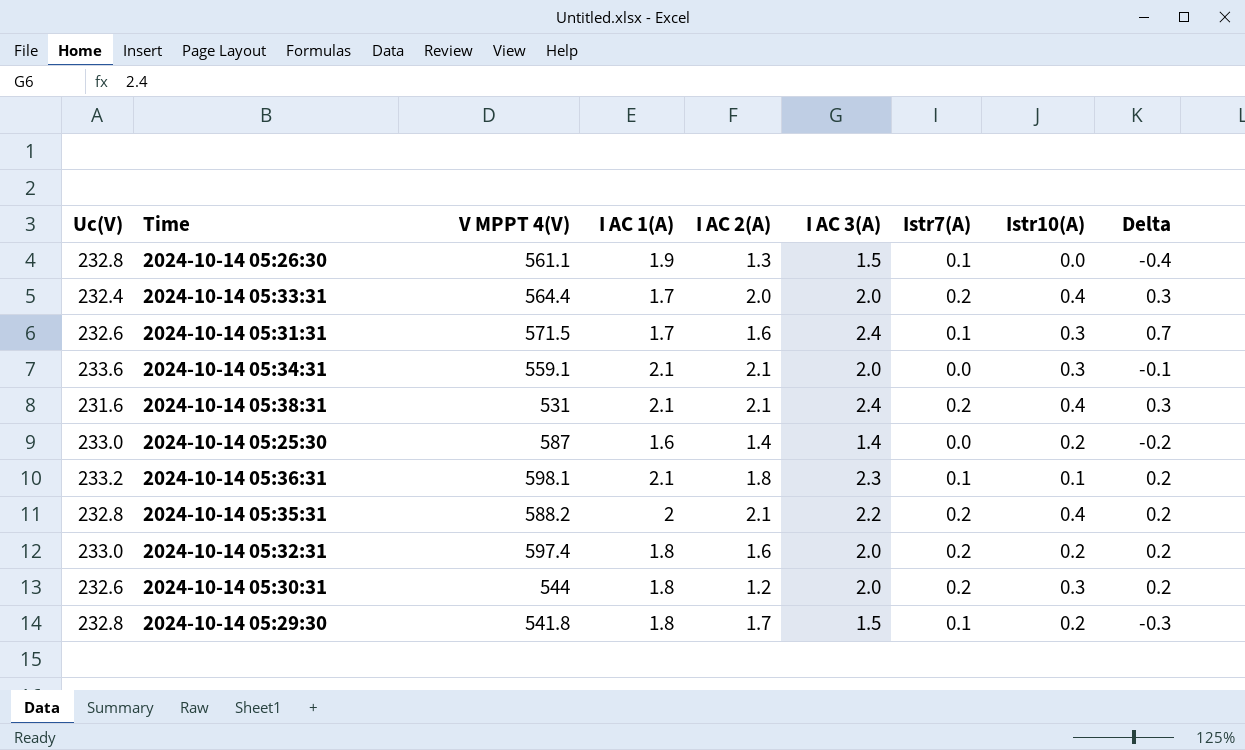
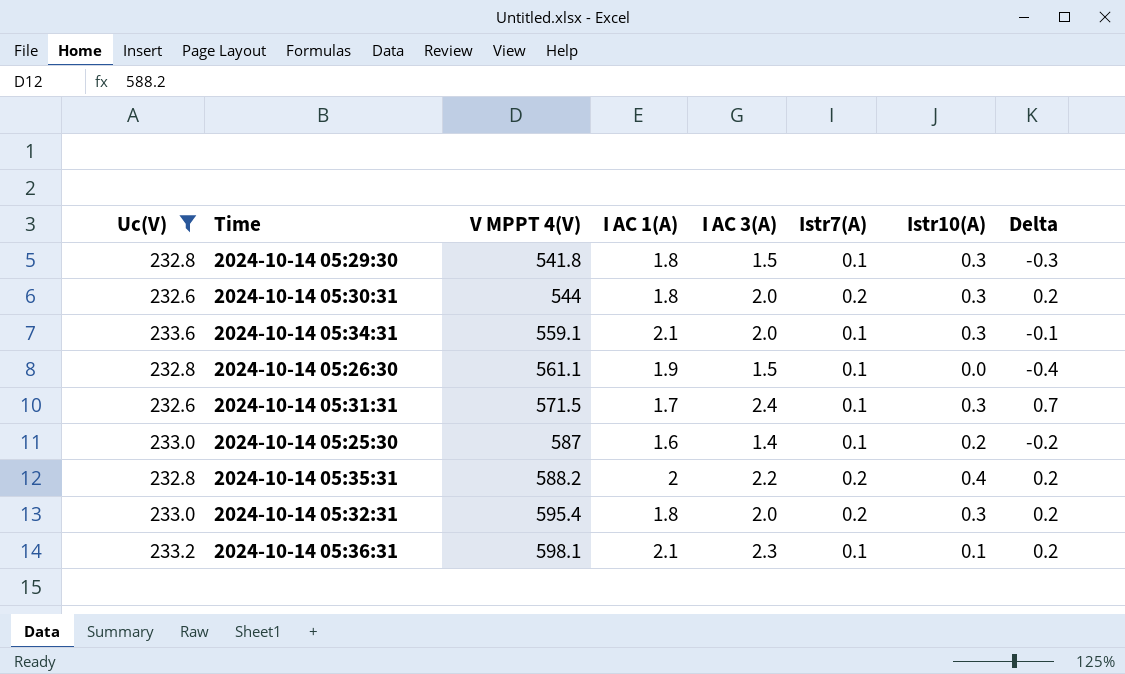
filter: none -> Uc(V) >= 232.6
row order: none -> V MPPT 4(V) ascending
column I AC 2(A) | position: 5 -> none
2024-10-14 05:29:30 | Istr10(A): 0.2 -> 0.3
2024-10-14 05:34:31 | Istr7(A): 0.0 -> 0.1
2024-10-14 05:25:30 | Istr7(A): 0.0 -> 0.1
2024-10-14 05:32:31 | V MPPT 4(V): 597.4 -> 595.4
2024-10-14 05:32:31 | Istr10(A): 0.2 -> 0.3

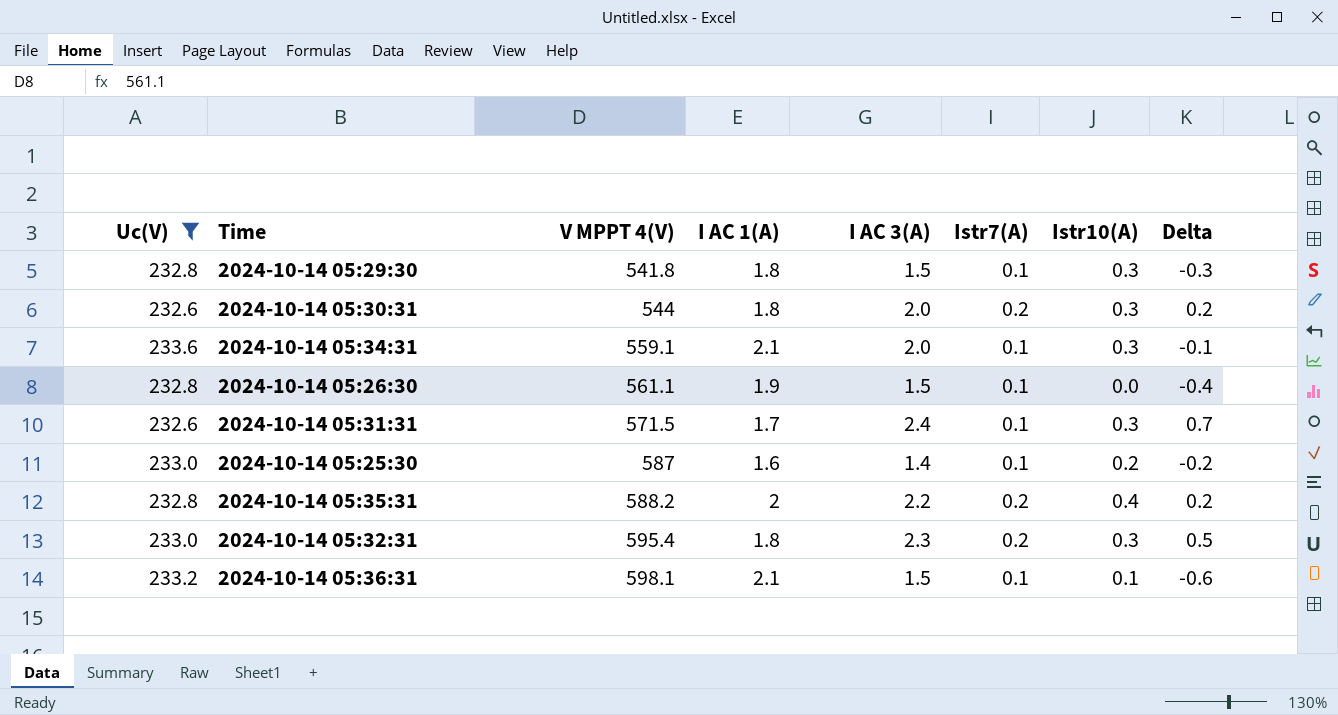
2024-10-14 05:32:31 | I AC 3(A): 2.0 -> 2.3
2024-10-14 05:32:31 | Delta: 0.2 -> 0.5
2024-10-14 05:36:31 | I AC 3(A): 2.3 -> 1.5
2024-10-14 05:36:31 | Delta: 0.2 -> -0.6

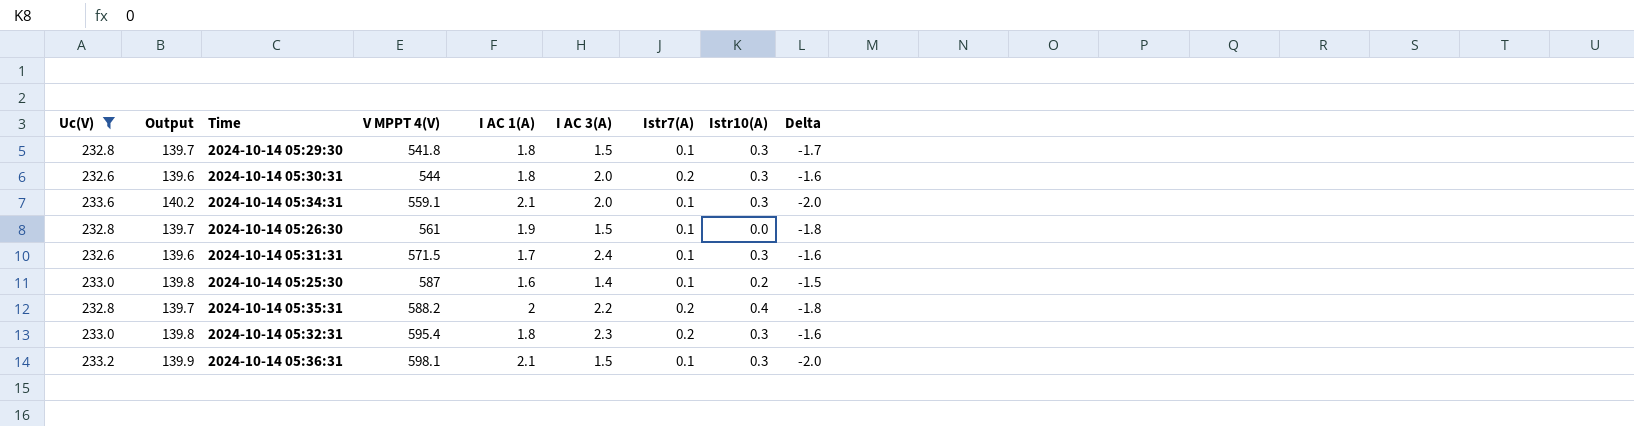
column Output | formula: none -> [Uc(V)] * 0.6
column Delta | formula: [I AC 3(A)] - [I AC 1(A)] -> [Istr7(A)] - [I AC 1(A)]
2024-10-14 05:26:30 | V MPPT 4(V): 561.1 -> 561
2024-10-14 05:36:31 | Istr10(A): 0.1 -> 0.3

